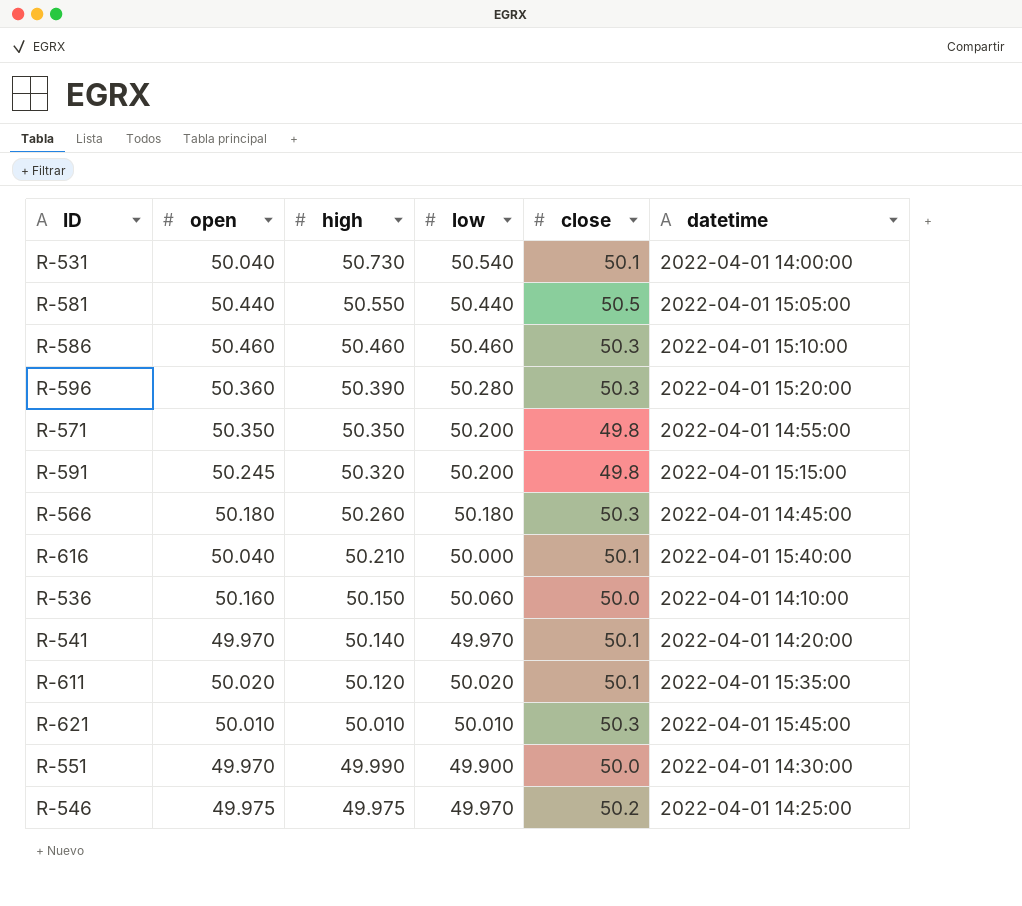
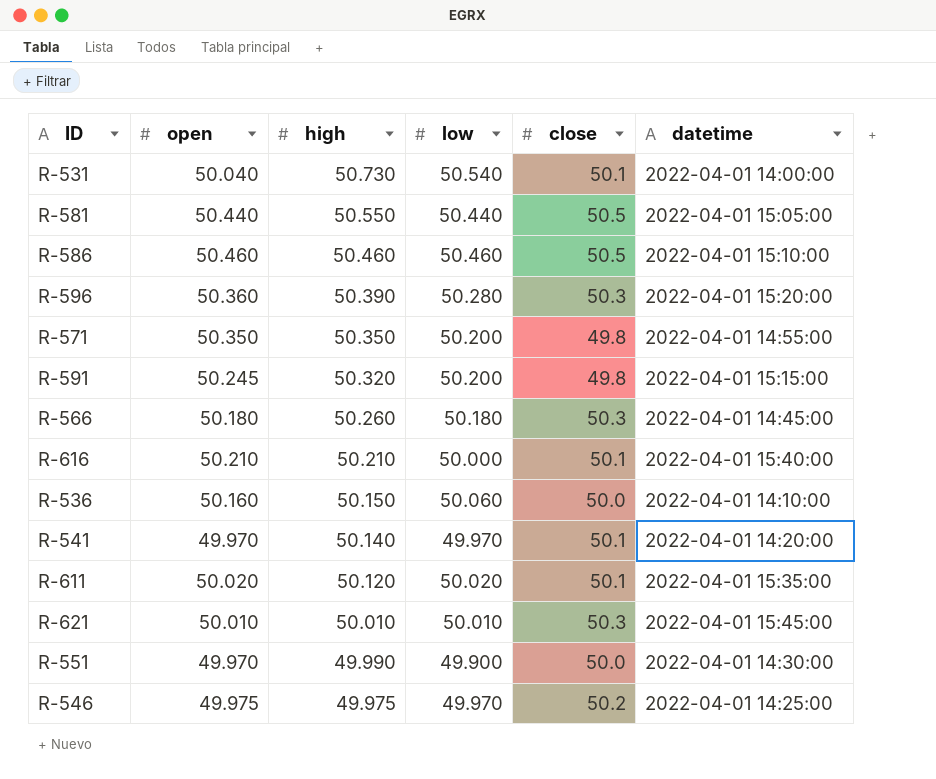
R-586 | close: 50.3 -> 50.5
R-616 | open: 50.040 -> 50.210

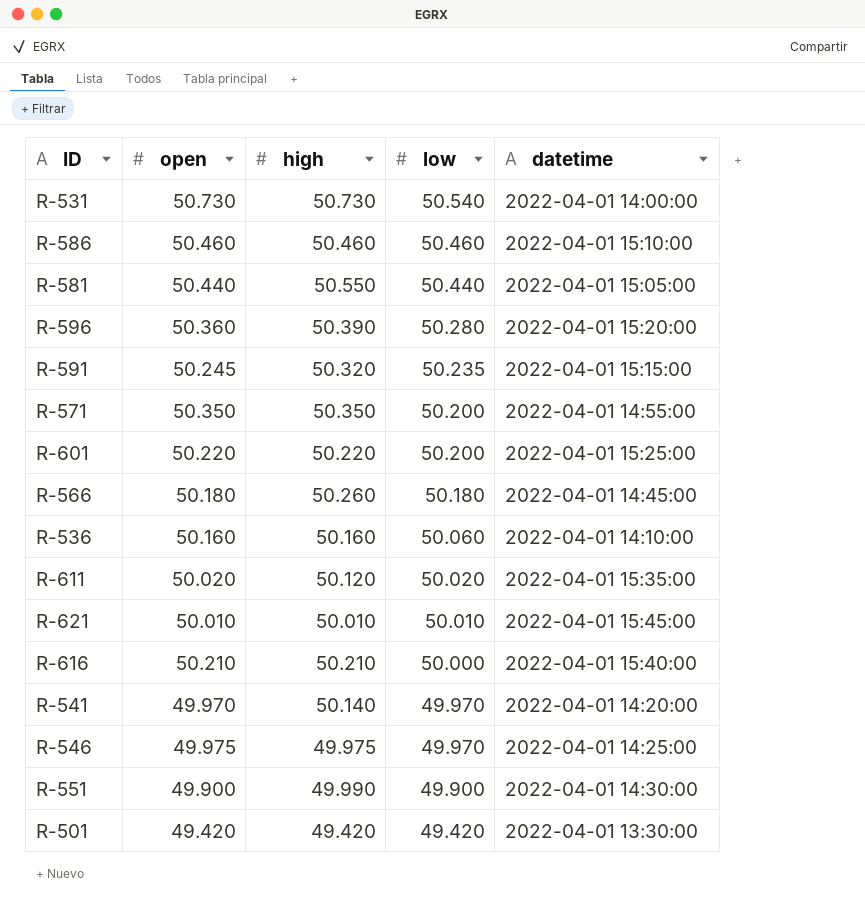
row order: high descending -> low descending
column close | position: 5 -> none
R-531 | open: 50.040 -> 50.730
R-591 | low: 50.200 -> 50.235
row R-601: none -> 50.220 | 50.220 | 50.200 | 2022-04-01 15:25:00
R-536 | high: 50.150 -> 50.160
R-551 | open: 49.970 -> 49.900
row R-501: none -> 49.420 | 49.420 | 49.420 | 2022-04-01 13:30:00

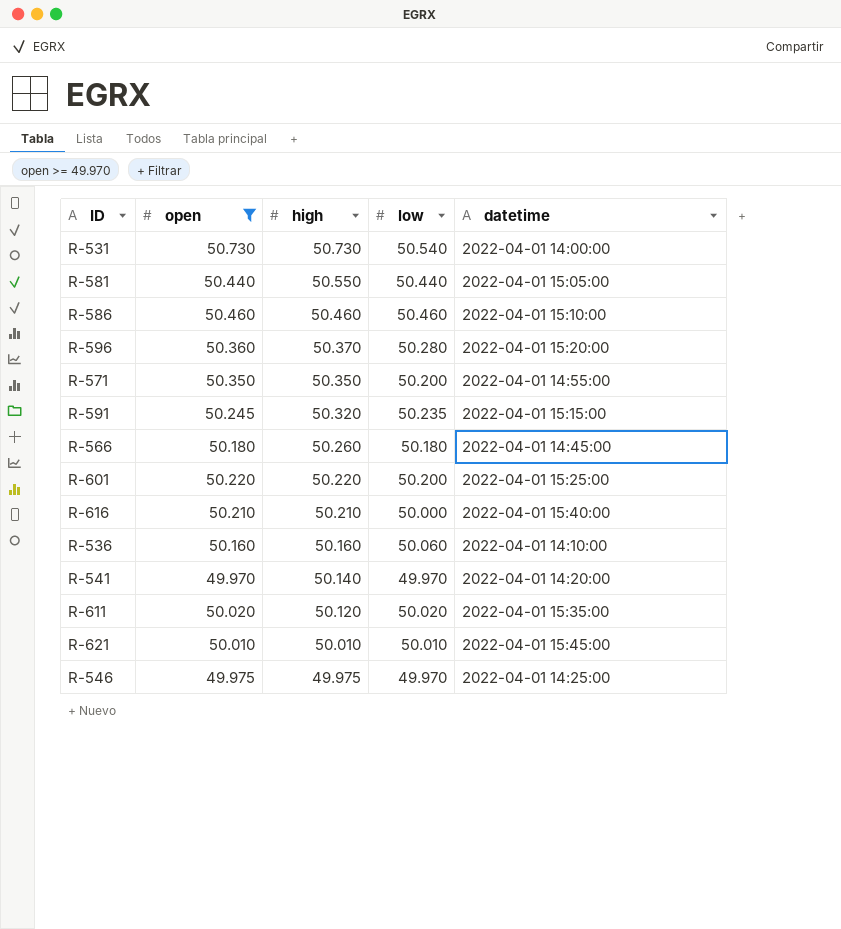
filter: none -> open >= 49.970
row order: low descending -> high descending
R-596 | high: 50.390 -> 50.370

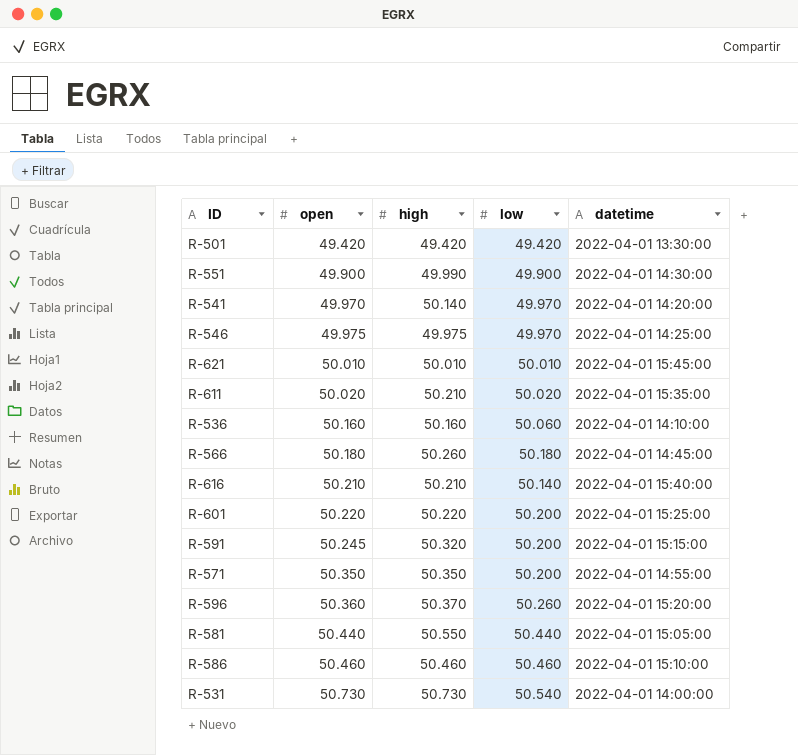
filter: open >= 49.970 -> none
row order: high descending -> open ascending
R-611 | high: 50.120 -> 50.210
R-616 | low: 50.000 -> 50.140
R-591 | low: 50.235 -> 50.200
R-596 | low: 50.280 -> 50.260

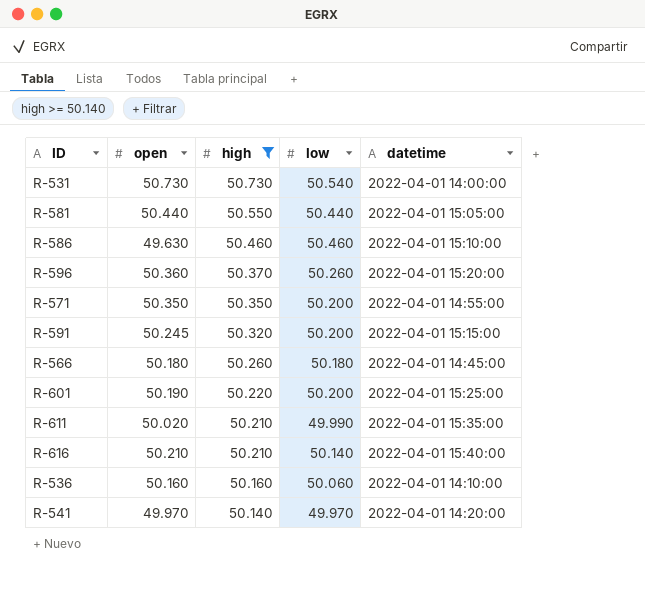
filter: none -> high >= 50.140
row order: open ascending -> high descending
R-586 | open: 50.460 -> 49.630
R-601 | open: 50.220 -> 50.190
R-611 | low: 50.020 -> 49.990

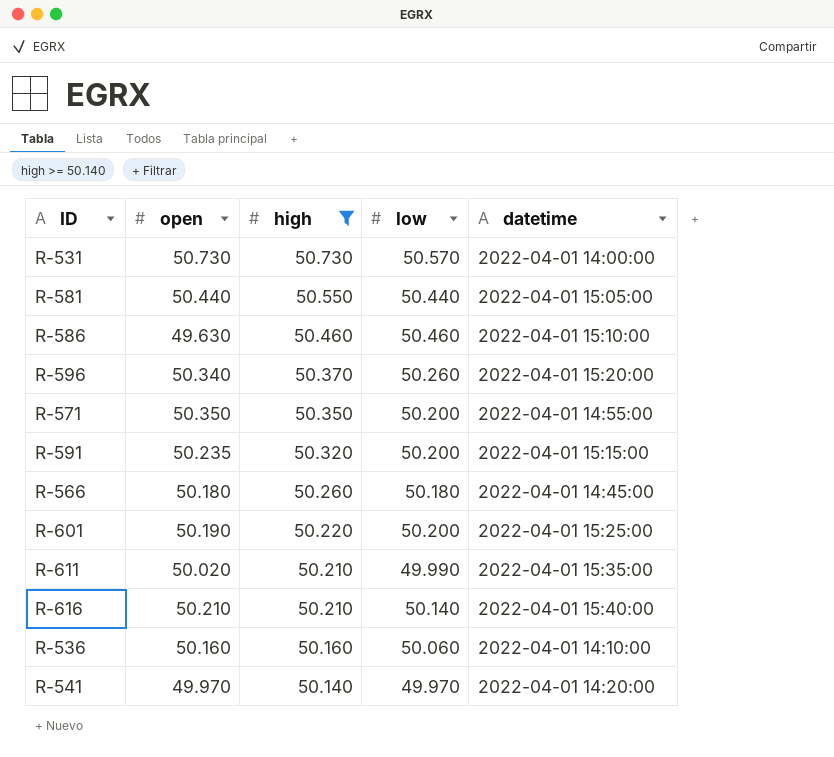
R-531 | low: 50.540 -> 50.570
R-596 | open: 50.360 -> 50.340
R-591 | open: 50.245 -> 50.235

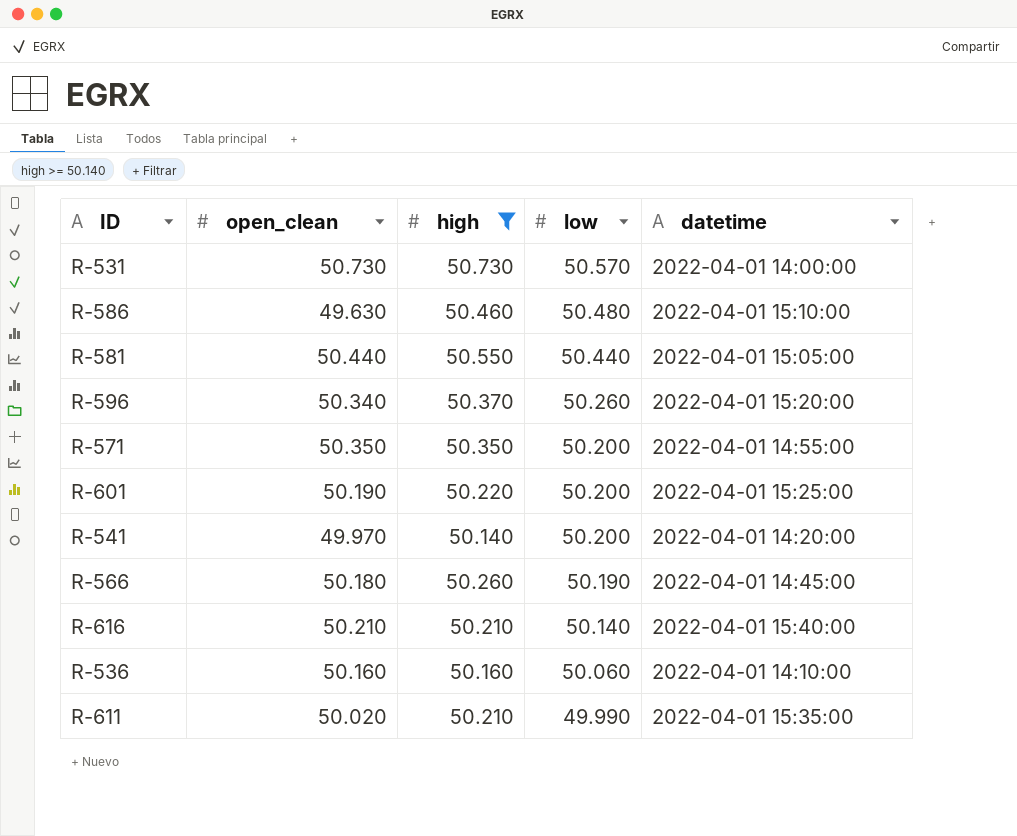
row order: high descending -> low descending
column name: open -> open_clean
row R-591: 50.235 | 50.320 | 50.200 | 2022-04-01 15:15:00 -> none
R-586 | low: 50.460 -> 50.480
R-541 | low: 49.970 -> 50.200
R-566 | low: 50.180 -> 50.190

